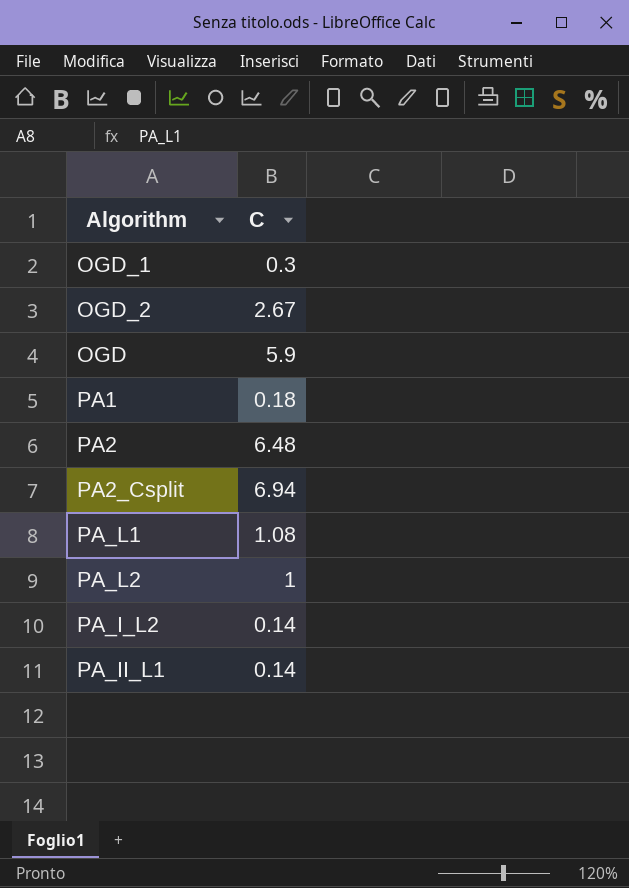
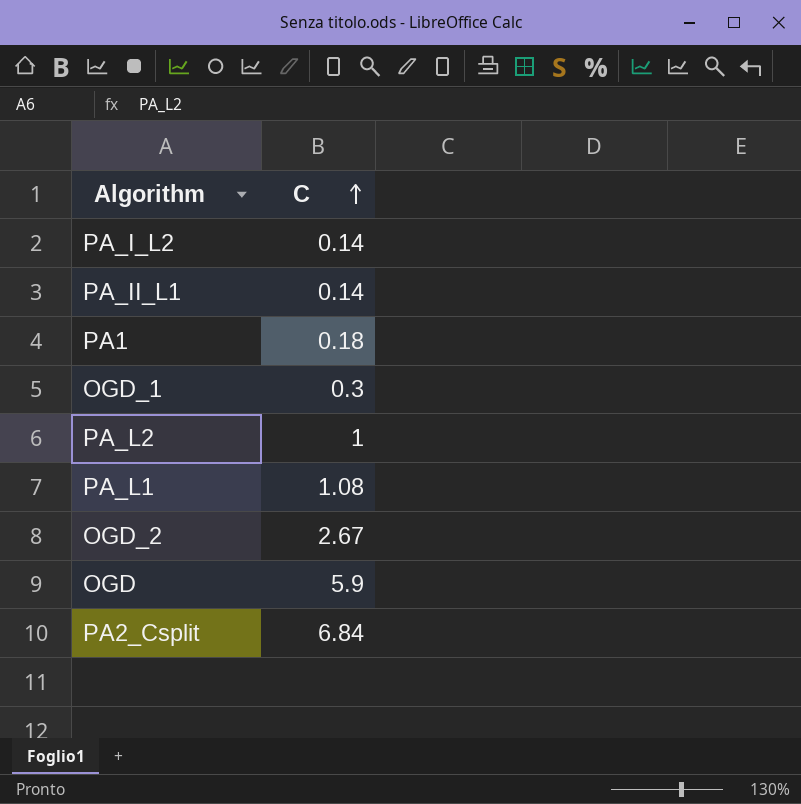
row order: none -> C ascending
row PA2: 6.48 -> none
PA2_Csplit | C: 6.94 -> 6.84

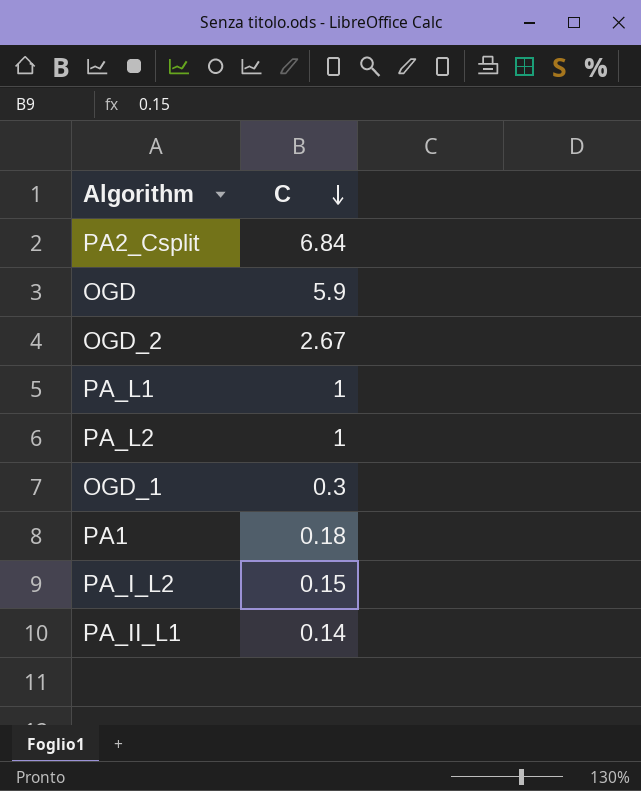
row order: C ascending -> C descending
PA_L1 | C: 1.08 -> 1
PA_I_L2 | C: 0.14 -> 0.15

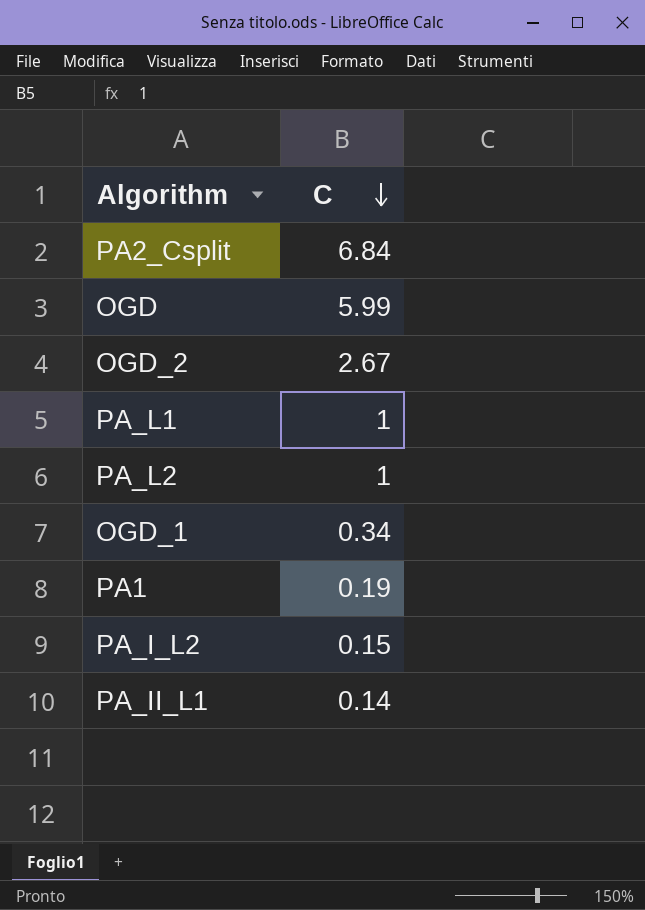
OGD | C: 5.9 -> 5.99
OGD_1 | C: 0.3 -> 0.34
PA1 | C: 0.18 -> 0.19

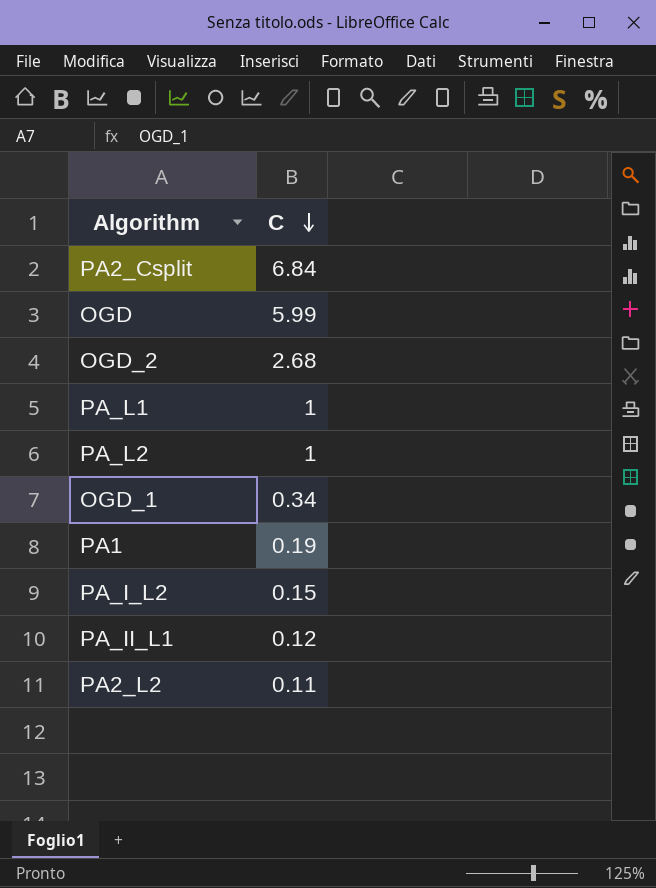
OGD_2 | C: 2.67 -> 2.68
PA_II_L1 | C: 0.14 -> 0.12
row PA2_L2: none -> 0.11

